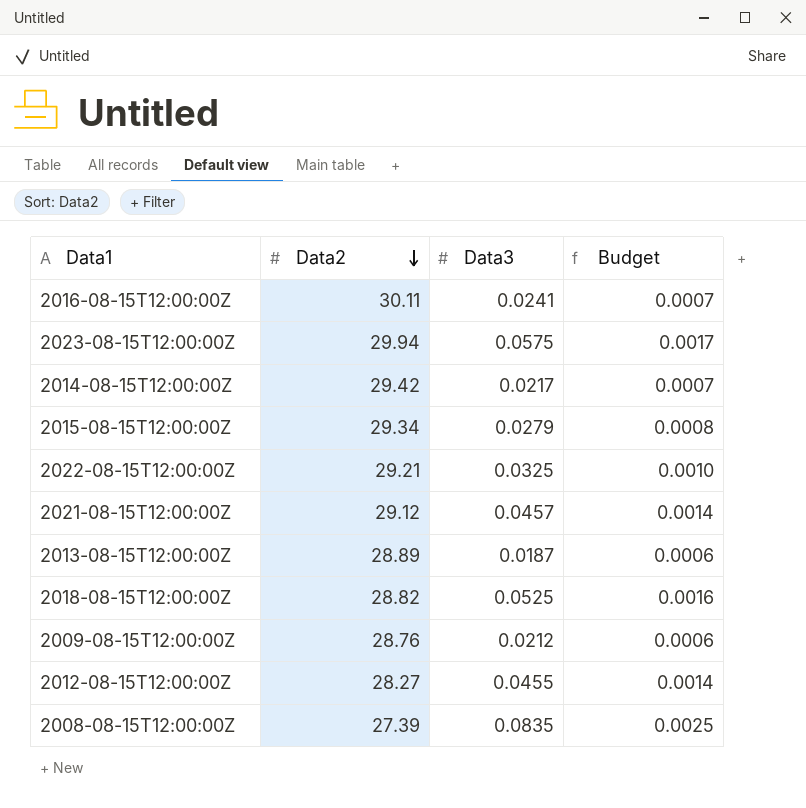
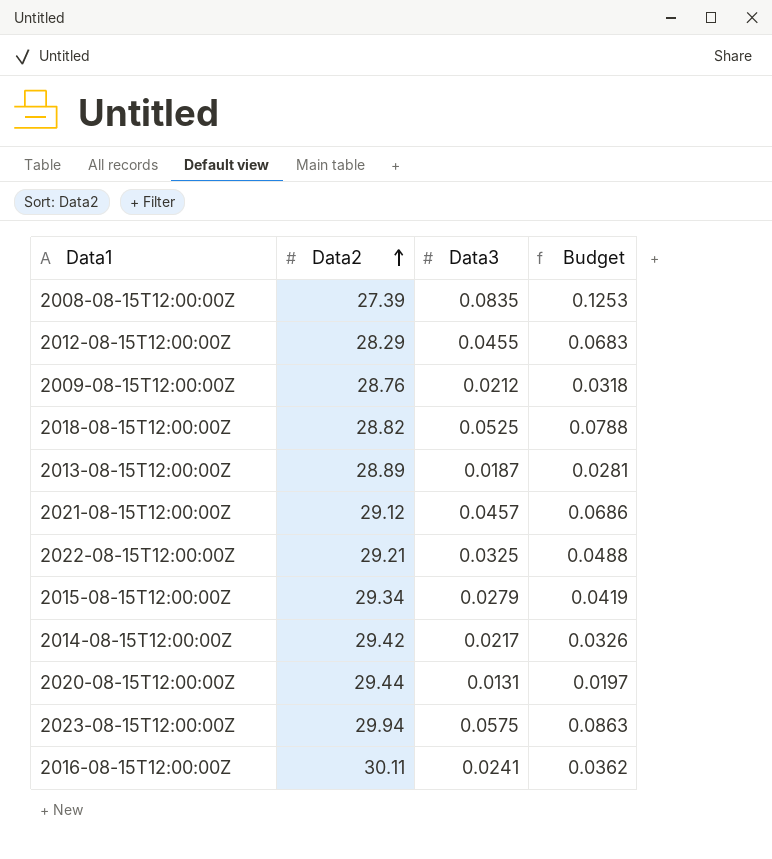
row order: Data2 descending -> Data2 ascending
column Budget | formula: [Data3] * 0.03 -> [Data3] * 1.5
2012-08-15T12:00:00Z | Data2: 28.27 -> 28.29
row 2020-08-15T12:00:00Z: none -> 29.44 | 0.0131 | 0.0197

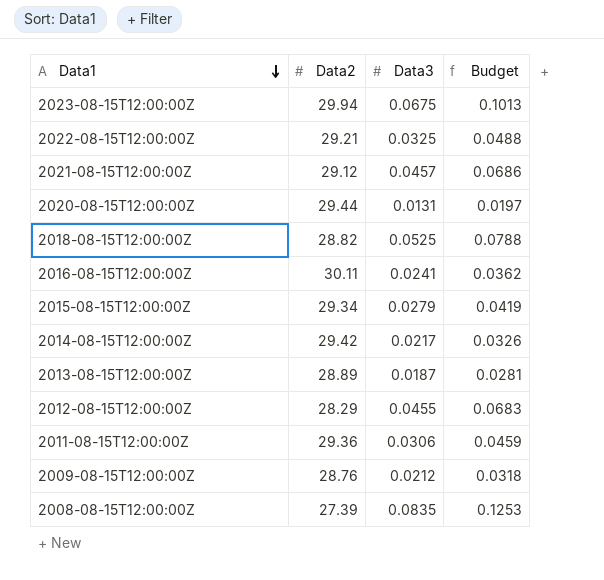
row order: Data2 ascending -> Data1 descending
2023-08-15T12:00:00Z | Data3: 0.0575 -> 0.0675
2023-08-15T12:00:00Z | Budget: 0.0863 -> 0.1013
row 2011-08-15T12:00:00Z: none -> 29.36 | 0.0306 | 0.0459

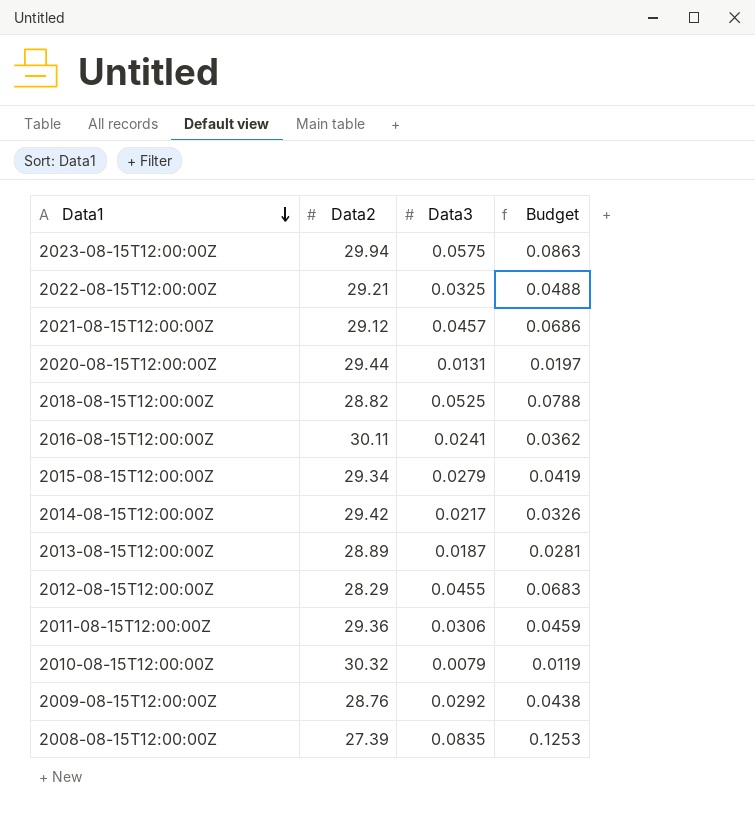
2023-08-15T12:00:00Z | Data3: 0.0675 -> 0.0575
2023-08-15T12:00:00Z | Budget: 0.1013 -> 0.0863
row 2010-08-15T12:00:00Z: none -> 30.32 | 0.0079 | 0.0119
2009-08-15T12:00:00Z | Data3: 0.0212 -> 0.0292
2009-08-15T12:00:00Z | Budget: 0.0318 -> 0.0438

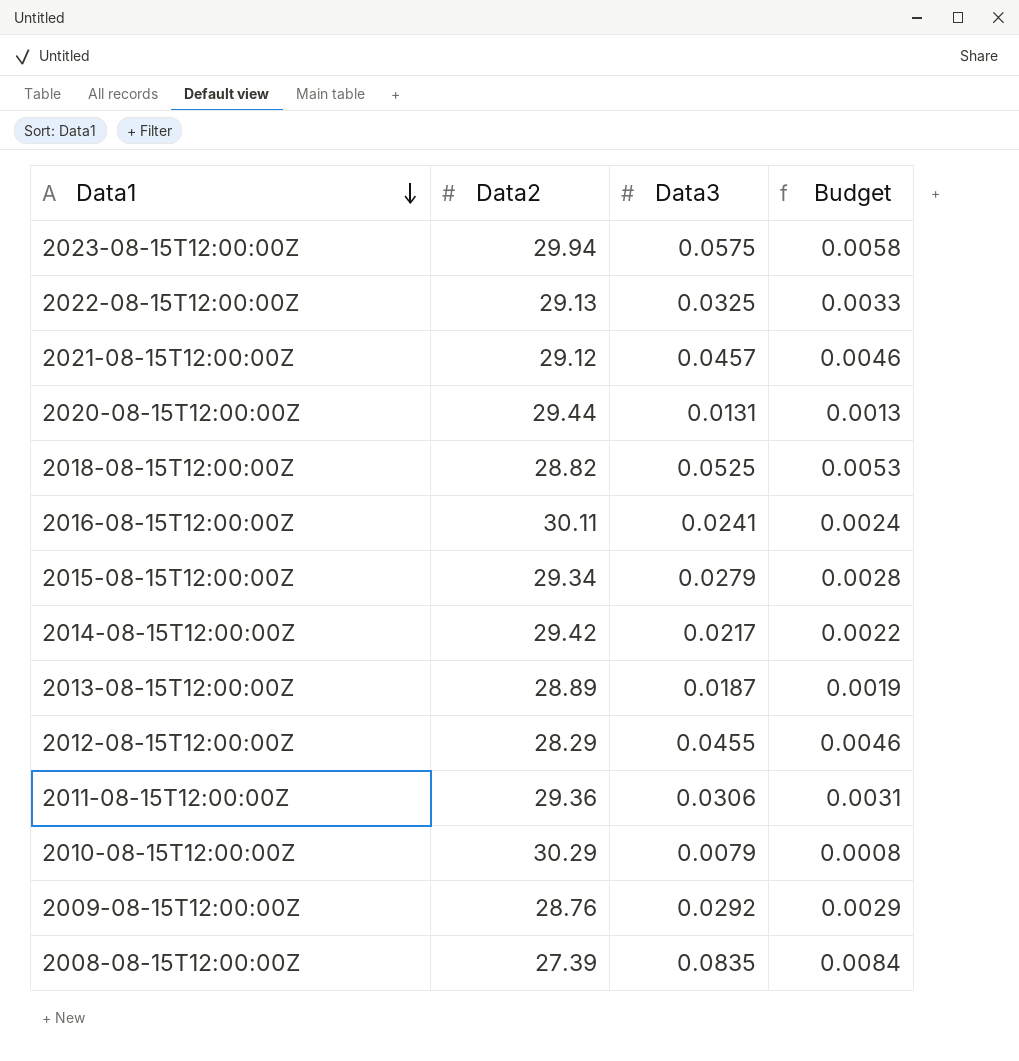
column Budget | formula: [Data3] * 1.5 -> [Data3] * 0.1
2022-08-15T12:00:00Z | Data2: 29.21 -> 29.13
2010-08-15T12:00:00Z | Data2: 30.32 -> 30.29

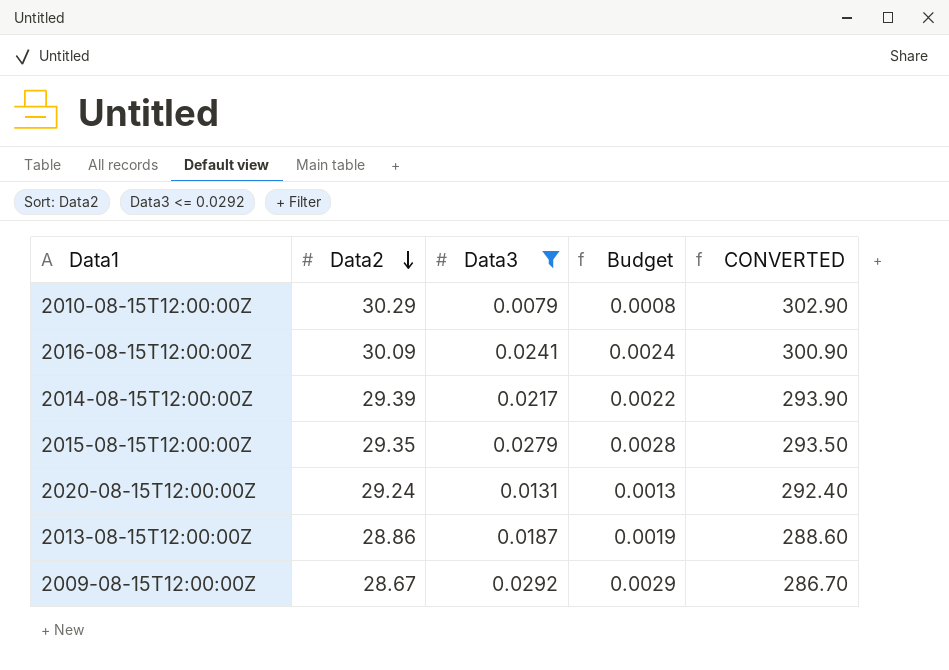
filter: none -> Data3 <= 0.0292
row order: Data1 descending -> Data2 descending
column CONVERTED | formula: none -> [Data2] * 10
2016-08-15T12:00:00Z | Data2: 30.11 -> 30.09
2014-08-15T12:00:00Z | Data2: 29.42 -> 29.39
2015-08-15T12:00:00Z | Data2: 29.34 -> 29.35
2020-08-15T12:00:00Z | Data2: 29.44 -> 29.24
2013-08-15T12:00:00Z | Data2: 28.89 -> 28.86
2009-08-15T12:00:00Z | Data2: 28.76 -> 28.67

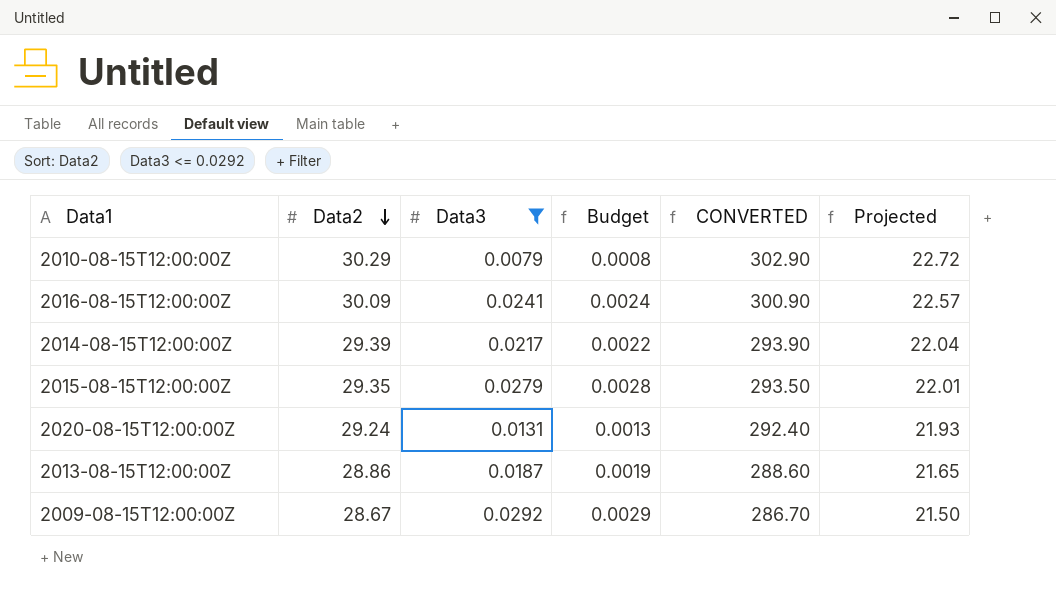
column Projected | formula: none -> [Data2] * 0.75

